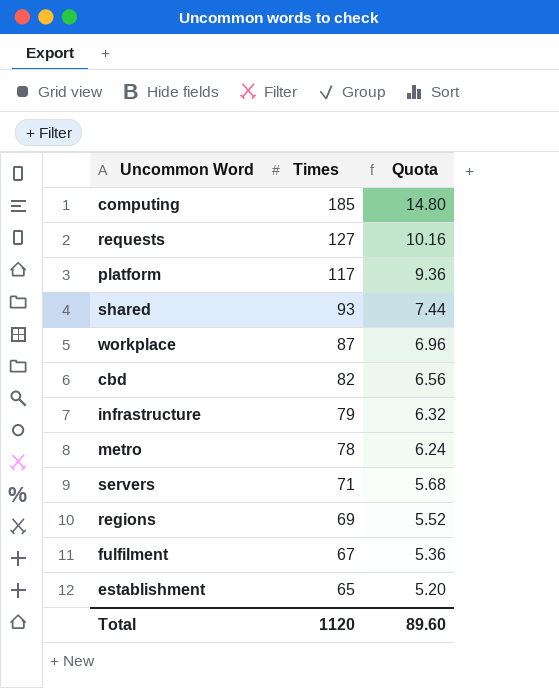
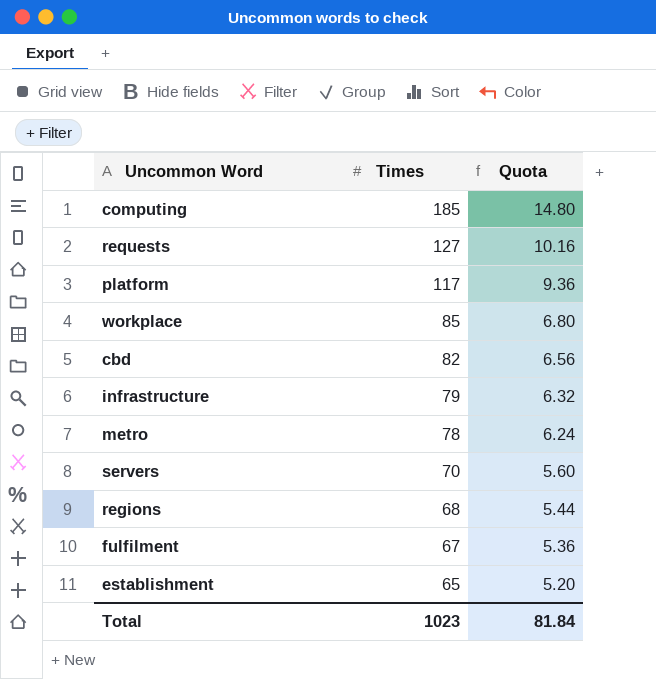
row shared: 93 | 7.44 -> none
workplace | Times: 87 -> 85
workplace | Quota: 6.96 -> 6.80
servers | Times: 71 -> 70
servers | Quota: 5.68 -> 5.60
regions | Times: 69 -> 68
regions | Quota: 5.52 -> 5.44
Total | Times: 1120 -> 1023
Total | Quota: 89.60 -> 81.84

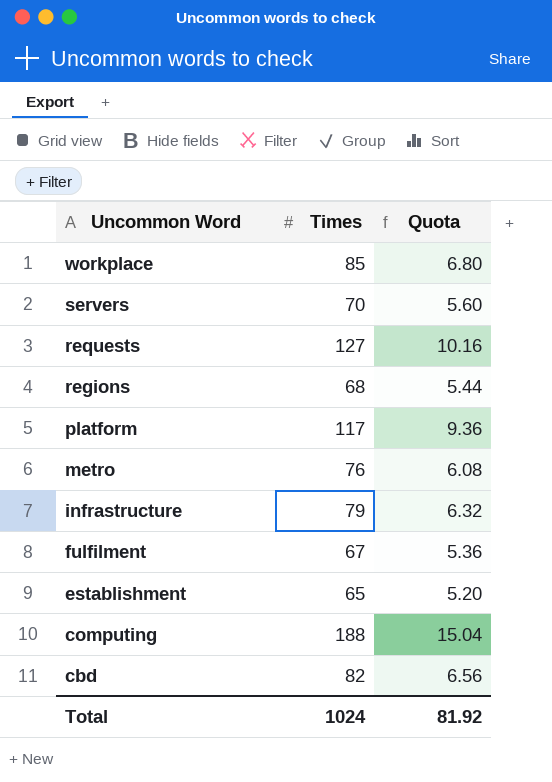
row order: Times descending -> Uncommon Word descending
metro | Times: 78 -> 76
metro | Quota: 6.24 -> 6.08
computing | Times: 185 -> 188
computing | Quota: 14.80 -> 15.04
Total | Times: 1023 -> 1024
Total | Quota: 81.84 -> 81.92

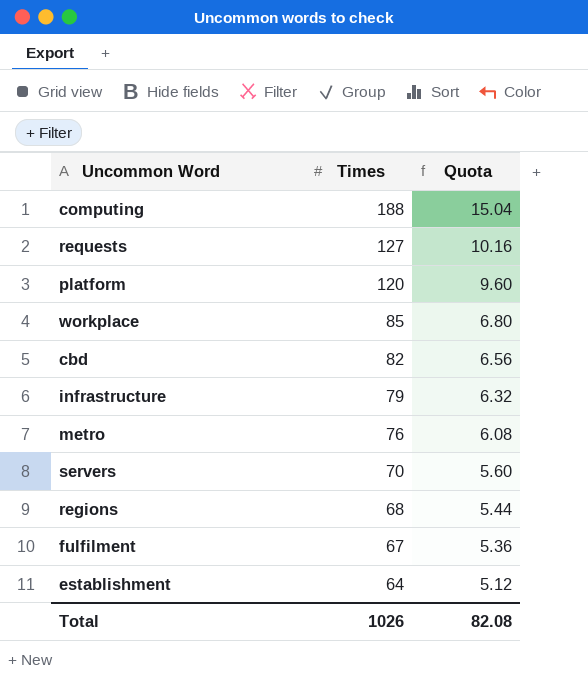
row order: Uncommon Word descending -> Times descending
platform | Times: 117 -> 120
platform | Quota: 9.36 -> 9.60
establishment | Times: 65 -> 64
establishment | Quota: 5.20 -> 5.12
Total | Times: 1024 -> 1026
Total | Quota: 81.92 -> 82.08

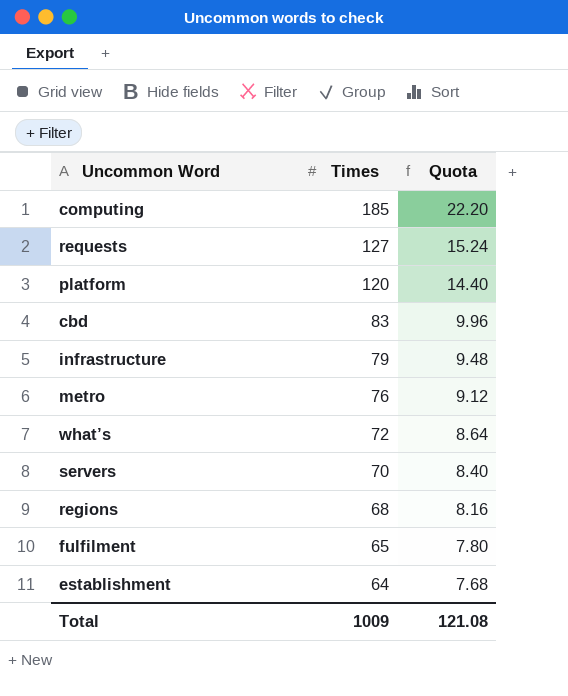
column Quota | formula: [Times] * 0.08 -> [Times] * 0.12
row workplace: 85 | 6.80 -> none
computing | Times: 188 -> 185
cbd | Times: 82 -> 83
row what’s: none -> 72 | 8.64
fulfilment | Times: 67 -> 65
Total | Times: 1026 -> 1009
Total | Quota: 82.08 -> 121.08

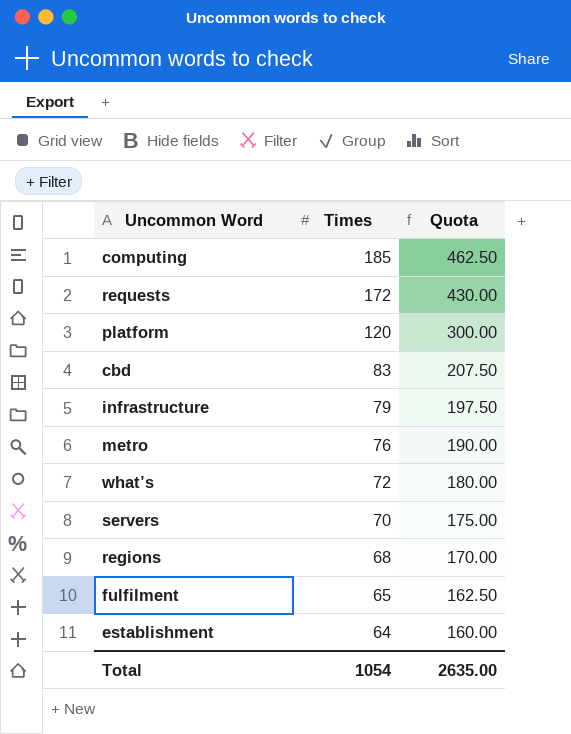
column Quota | formula: [Times] * 0.12 -> [Times] * 2.5
requests | Times: 127 -> 172
Total | Times: 1009 -> 1054
Total | Quota: 121.08 -> 2635.00

